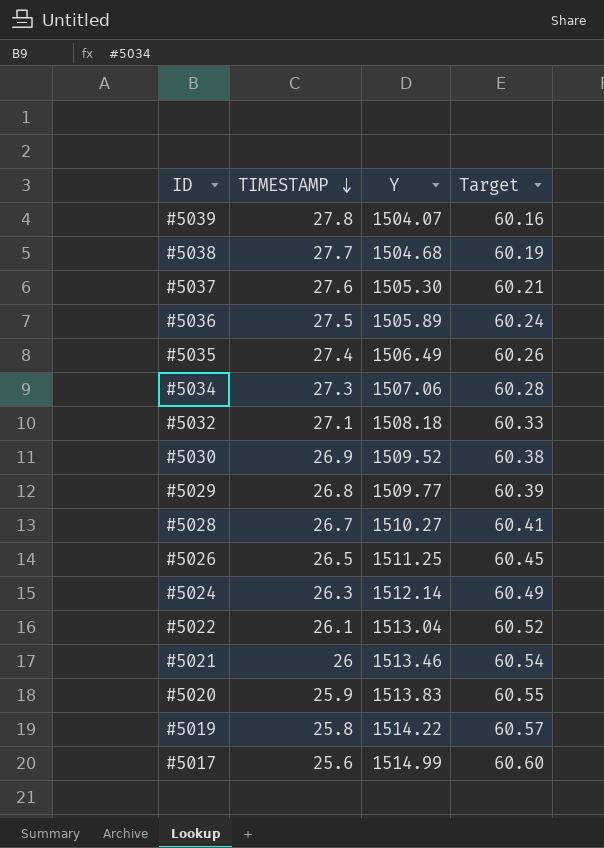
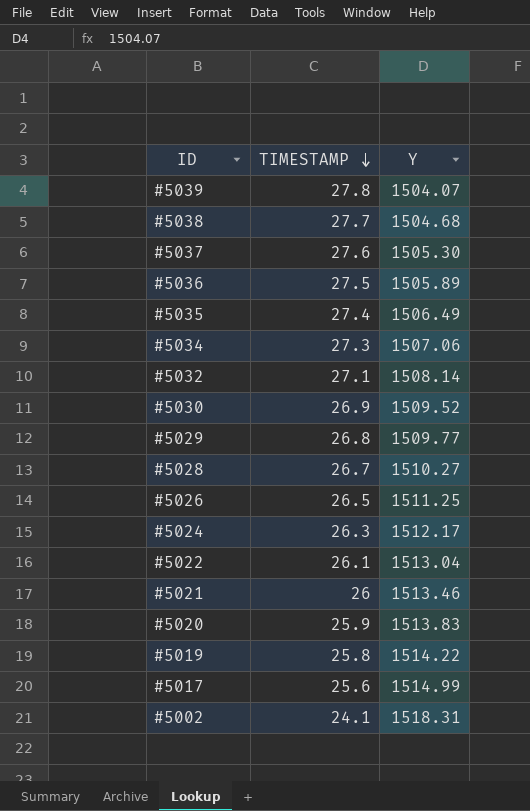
column Target | formula: [Y] * 0.04 -> none
#5032 | Y: 1508.18 -> 1508.14
#5024 | Y: 1512.14 -> 1512.17
row #5002: none -> 24.1 | 1518.31

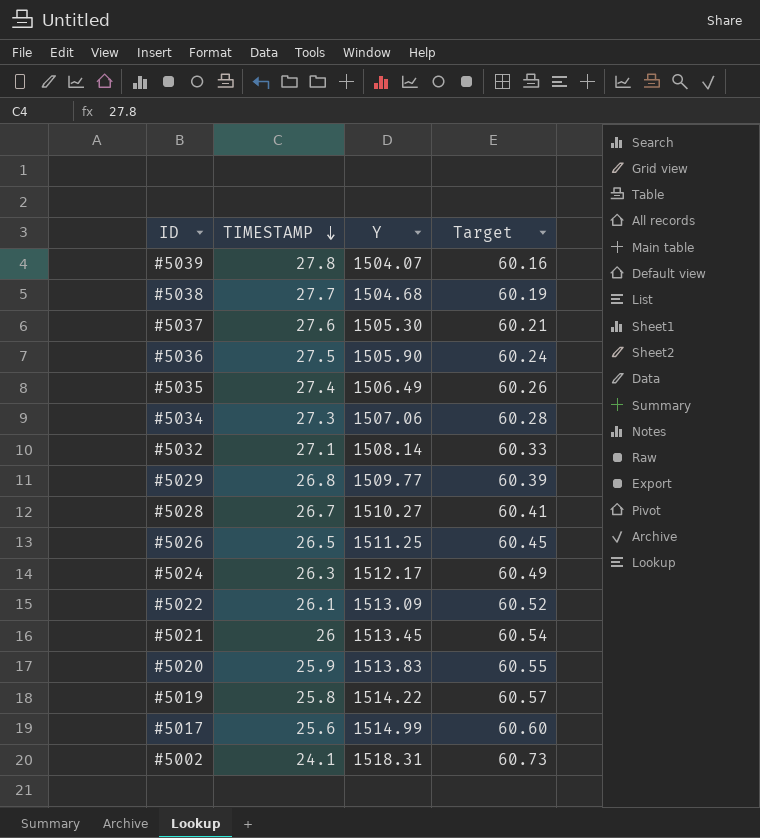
column Target | formula: none -> [Y] * 0.04
row #5030: 26.9 | 1509.52 -> none
#5036 | Y: 1505.89 -> 1505.90
#5022 | Y: 1513.04 -> 1513.09
#5021 | Y: 1513.46 -> 1513.45

